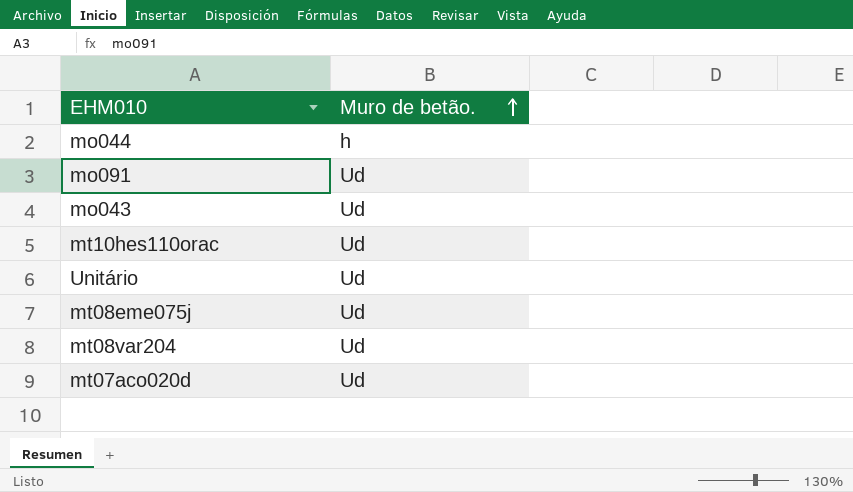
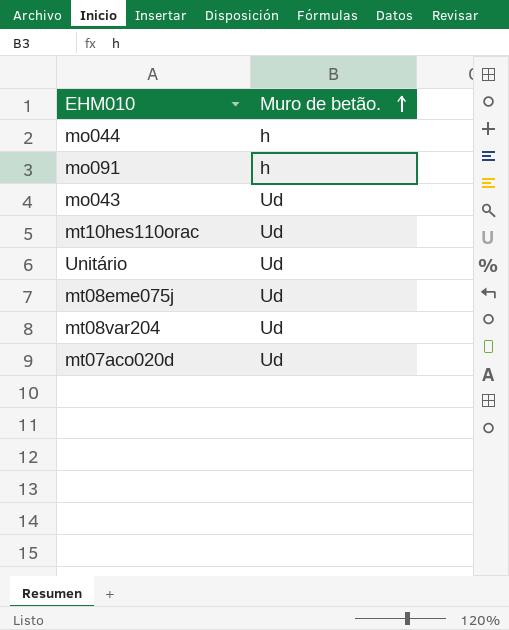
mo091 | Muro de betão.: Ud -> h

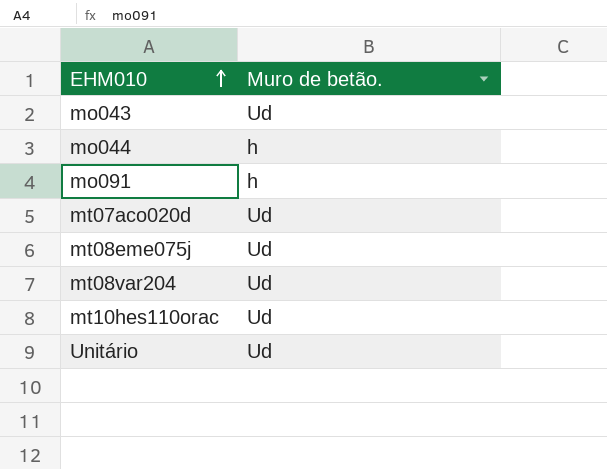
row order: Muro de betão. ascending -> EHM010 ascending

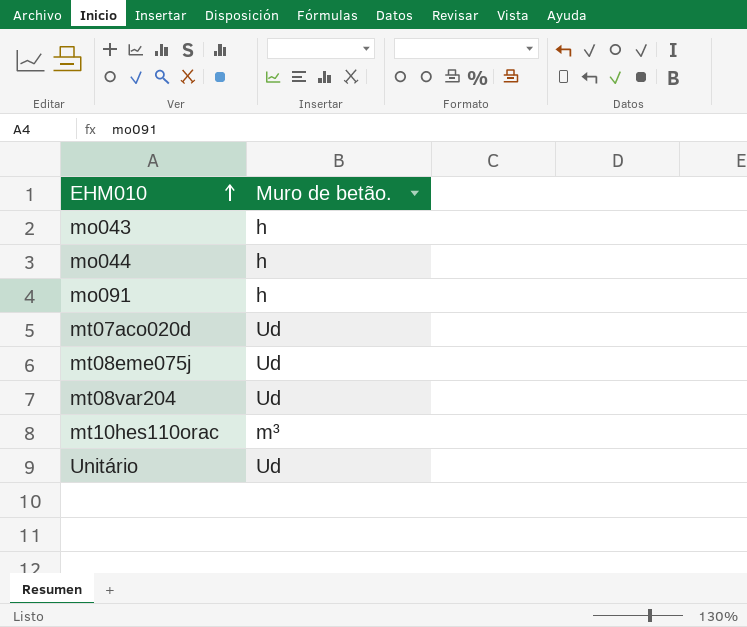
mo043 | Muro de betão.: Ud -> h
mt10hes110orac | Muro de betão.: Ud -> m³

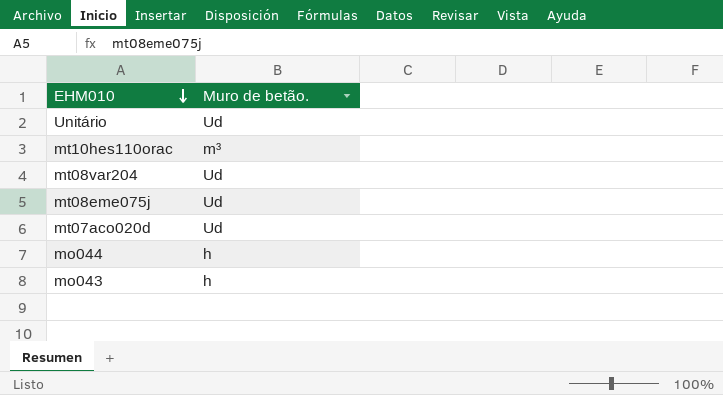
row order: EHM010 ascending -> EHM010 descending
row mo091: h -> none

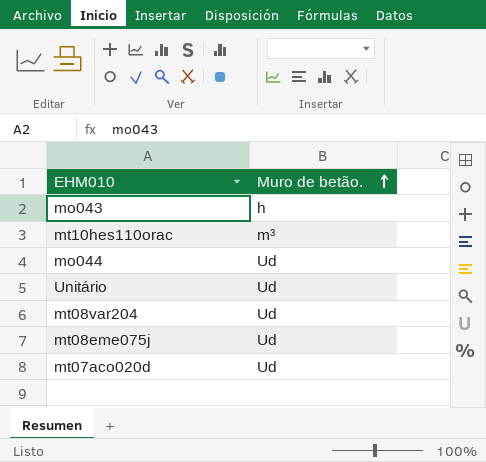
row order: EHM010 descending -> Muro de betão. ascending
mo044 | Muro de betão.: h -> Ud

